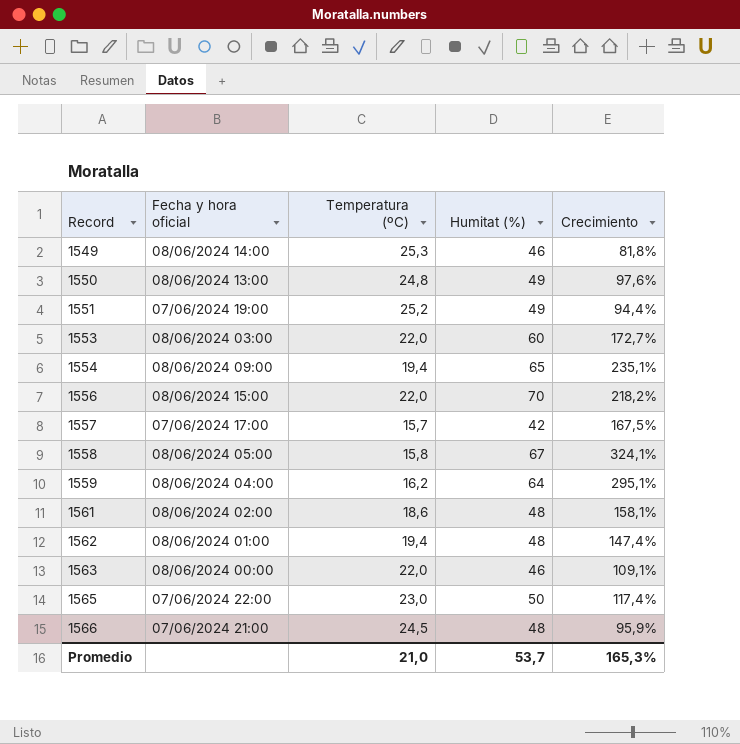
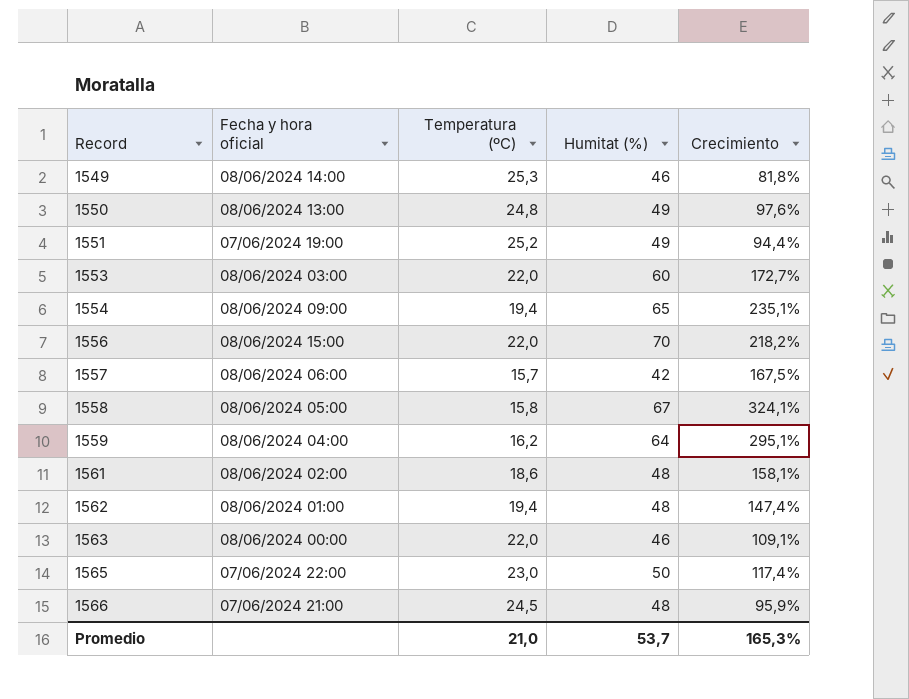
1557 | Fecha y hora oficial: 07/06/2024 17:00 -> 08/06/2024 06:00

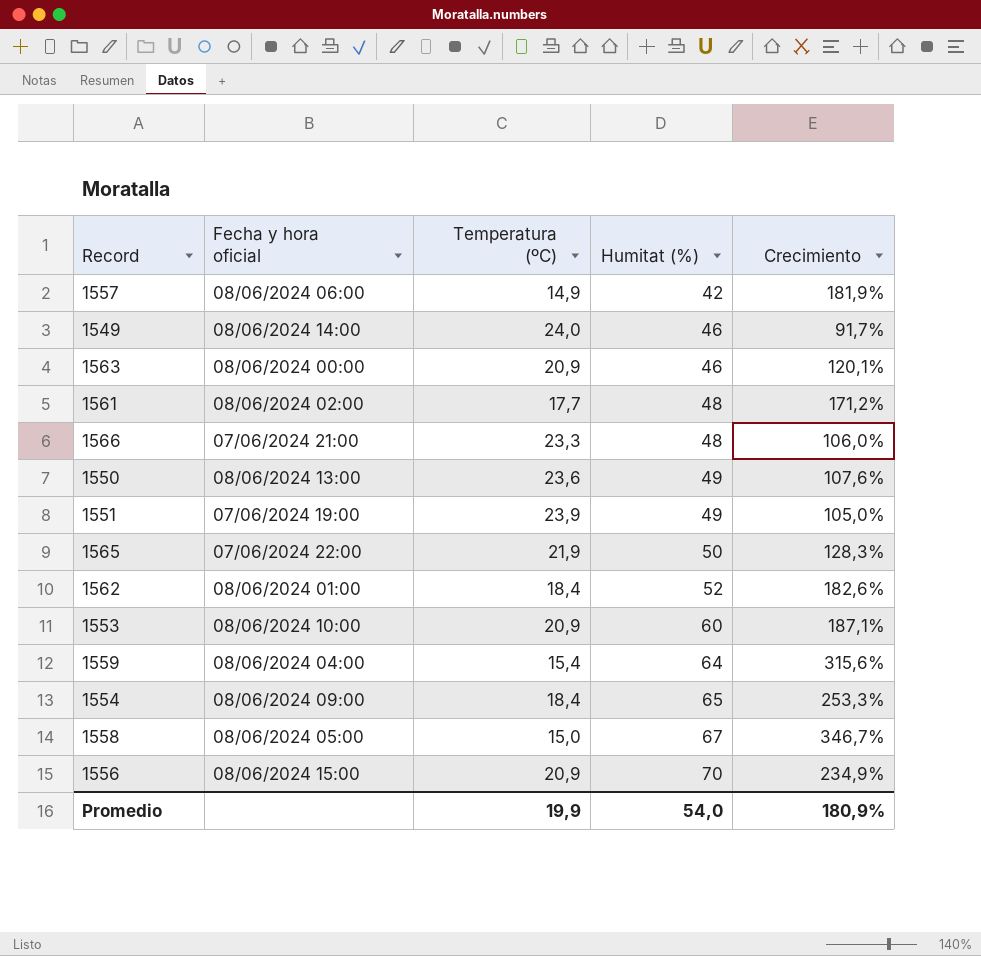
row order: Record ascending -> Humitat (%) ascending
1557 | Temperatura (ºC): 15,7 -> 14,9
1557 | Crecimiento: 167,5% -> 181,9%
1549 | Temperatura (ºC): 25,3 -> 24,0
1549 | Crecimiento: 81,8% -> 91,7%
1563 | Temperatura (ºC): 22,0 -> 20,9
1563 | Crecimiento: 109,1% -> 120,1%
1561 | Temperatura (ºC): 18,6 -> 17,7
1561 | Crecimiento: 158,1% -> 171,2%
1566 | Temperatura (ºC): 24,5 -> 23,3
1566 | Crecimiento: 95,9% -> 106,0%
1550 | Temperatura (ºC): 24,8 -> 23,6
1550 | Crecimiento: 97,6% -> 107,6%
1551 | Temperatura (ºC): 25,2 -> 23,9
1551 | Crecimiento: 94,4% -> 105,0%
1565 | Temperatura (ºC): 23,0 -> 21,9
1565 | Crecimiento: 117,4% -> 128,3%
1562 | Temperatura (ºC): 19,4 -> 18,4
1562 | Humitat (%): 48 -> 52
1562 | Crecimiento: 147,4% -> 182,6%
1553 | Fecha y hora oficial: 08/06/2024 03:00 -> 08/06/2024 10:00
1553 | Temperatura (ºC): 22,0 -> 20,9
1553 | Crecimiento: 172,7% -> 187,1%
1559 | Temperatura (ºC): 16,2 -> 15,4
1559 | Crecimiento: 295,1% -> 315,6%
1554 | Temperatura (ºC): 19,4 -> 18,4
1554 | Crecimiento: 235,1% -> 253,3%
1558 | Temperatura (ºC): 15,8 -> 15,0
1558 | Crecimiento: 324,1% -> 346,7%
1556 | Temperatura (ºC): 22,0 -> 20,9
1556 | Crecimiento: 218,2% -> 234,9%
Promedio | Temperatura (ºC): 21,0 -> 19,9
Promedio | Humitat (%): 53,7 -> 54,0
Promedio | Crecimiento: 165,3% -> 180,9%

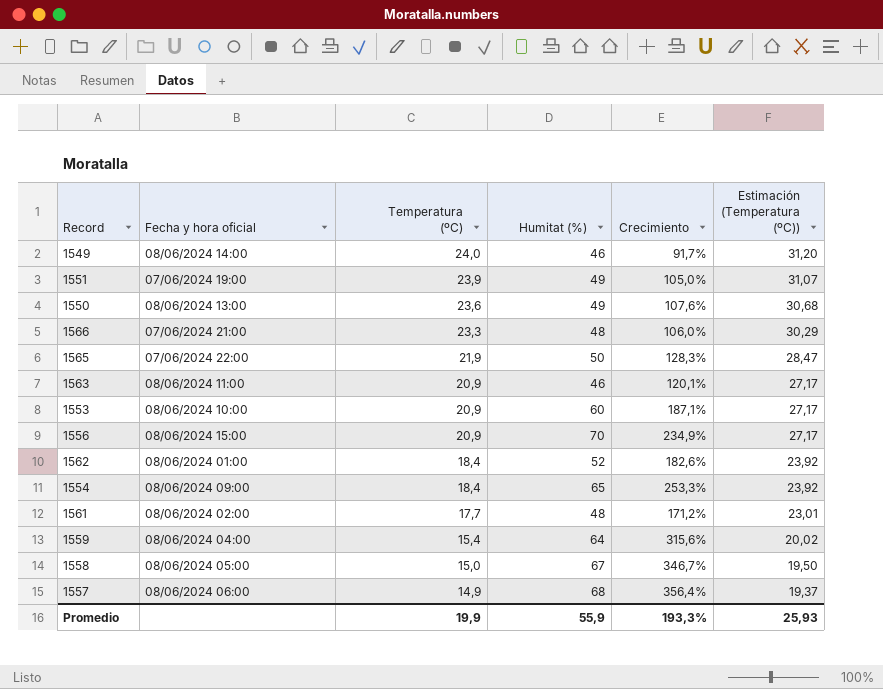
row order: Humitat (%) ascending -> Temperatura (ºC) descending
column Estimación (Temperatura (ºC)) | formula: none -> [Temperatura (ºC)] * 1,3
1563 | Fecha y hora oficial: 08/06/2024 00:00 -> 08/06/2024 11:00
1557 | Humitat (%): 42 -> 68
1557 | Crecimiento: 181,9% -> 356,4%
Promedio | Humitat (%): 54,0 -> 55,9
Promedio | Crecimiento: 180,9% -> 193,3%

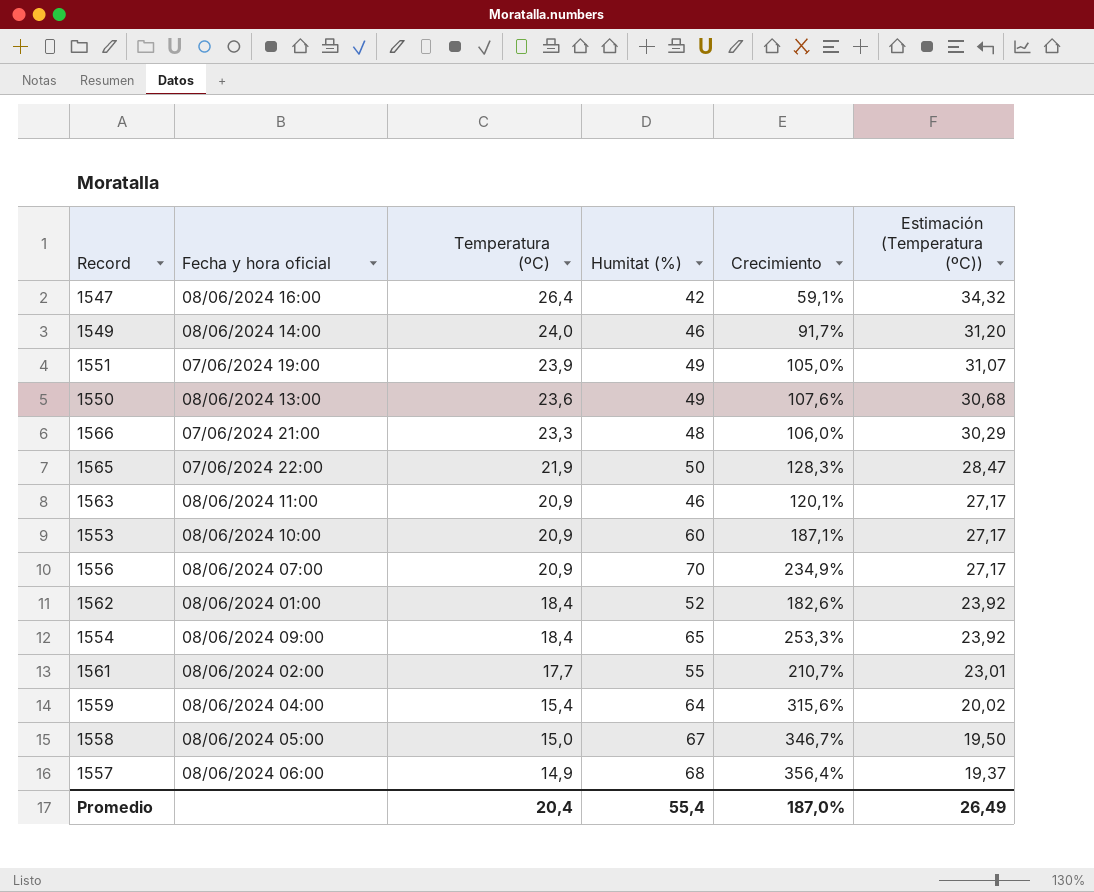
row 1547: none -> 08/06/2024 16:00 | 26,4 | 42 | 59,1% | 34,32
1556 | Fecha y hora oficial: 08/06/2024 15:00 -> 08/06/2024 07:00
1561 | Humitat (%): 48 -> 55
1561 | Crecimiento: 171,2% -> 210,7%
Promedio | Temperatura (ºC): 19,9 -> 20,4
Promedio | Humitat (%): 55,9 -> 55,4
Promedio | Crecimiento: 193,3% -> 187,0%
Promedio | Estimación (Temperatura (ºC)): 25,93 -> 26,49

